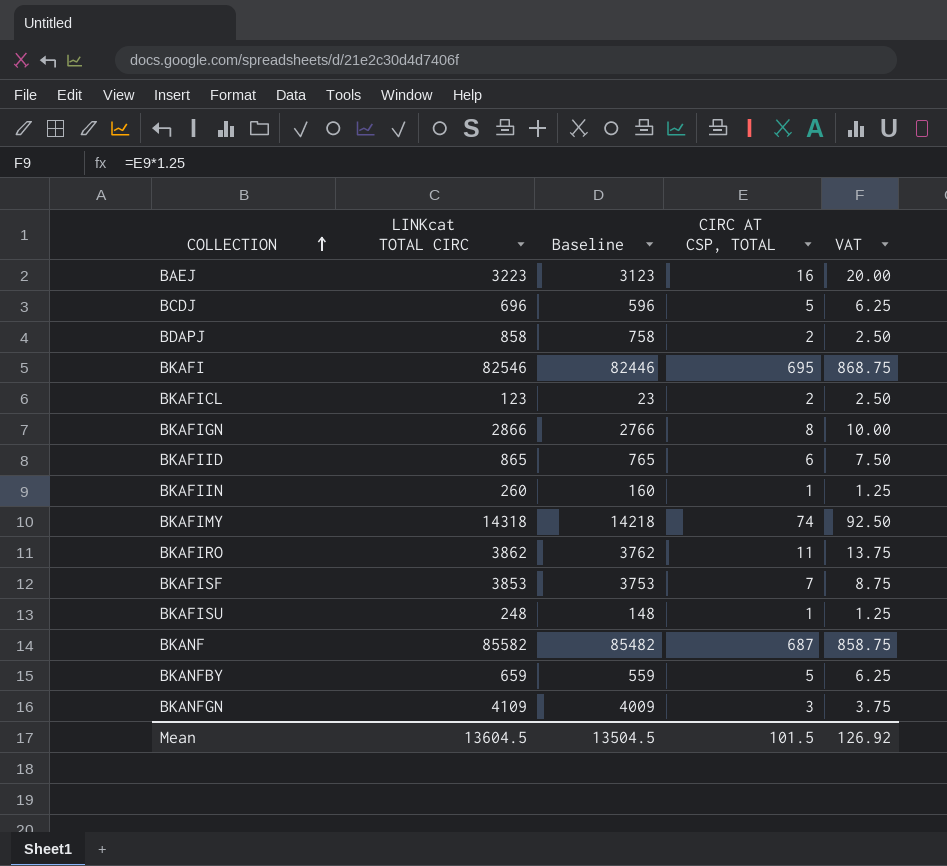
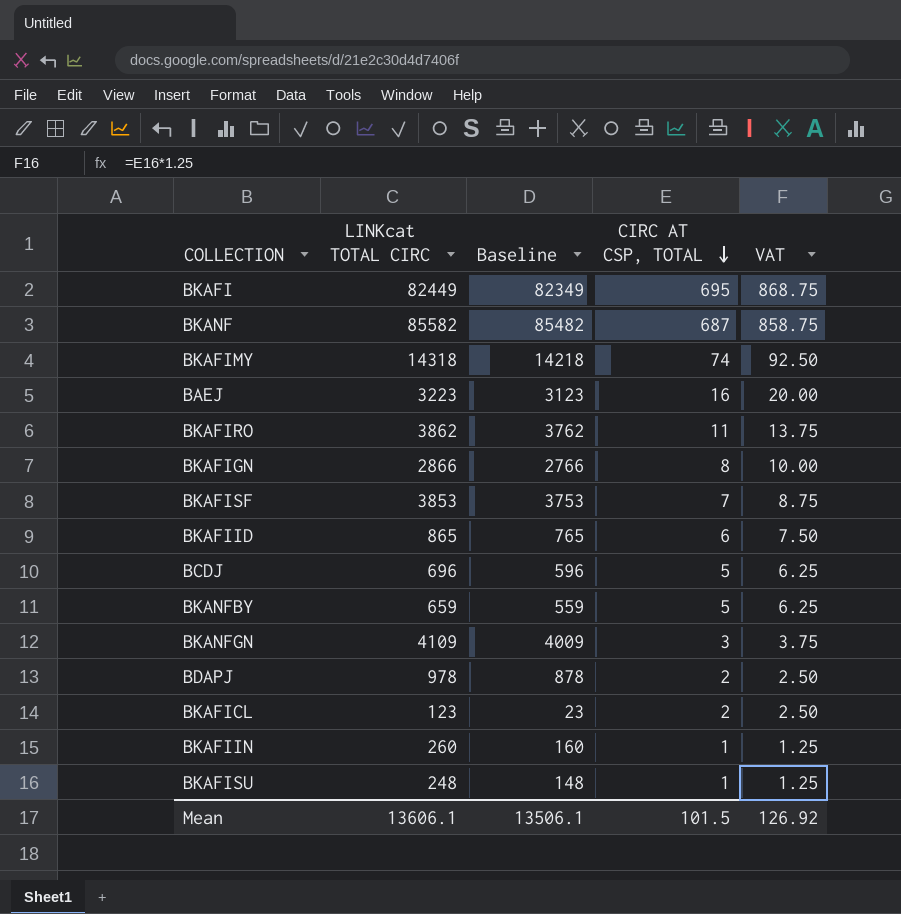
row order: COLLECTION ascending -> CIRC AT CSP, TOTAL descending
BKAFI | LINKcat TOTAL CIRC: 82546 -> 82449
BKAFI | Baseline: 82446 -> 82349
BDAPJ | LINKcat TOTAL CIRC: 858 -> 978
BDAPJ | Baseline: 758 -> 878
Mean | LINKcat TOTAL CIRC: 13604.5 -> 13606.1
Mean | Baseline: 13504.5 -> 13506.1

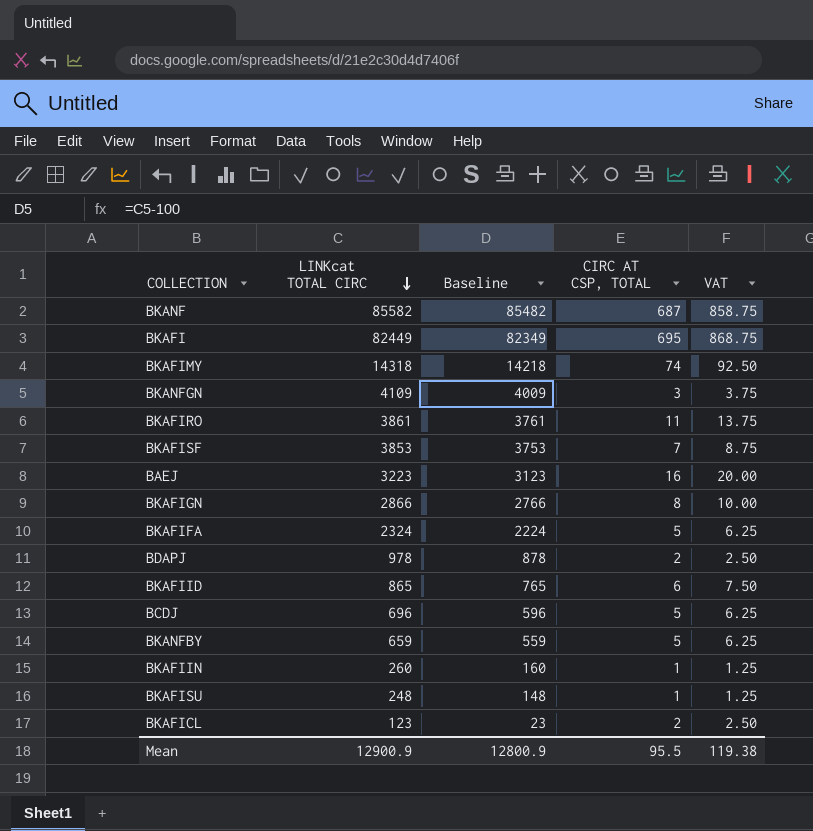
row order: CIRC AT CSP, TOTAL descending -> LINKcat TOTAL CIRC descending
BKAFIRO | LINKcat TOTAL CIRC: 3862 -> 3861
BKAFIRO | Baseline: 3762 -> 3761
row BKAFIFA: none -> 2324 | 2224 | 5 | 6.25
Mean | LINKcat TOTAL CIRC: 13606.1 -> 12900.9
Mean | Baseline: 13506.1 -> 12800.9
Mean | CIRC AT CSP, TOTAL: 101.5 -> 95.5
Mean | VAT: 126.92 -> 119.38

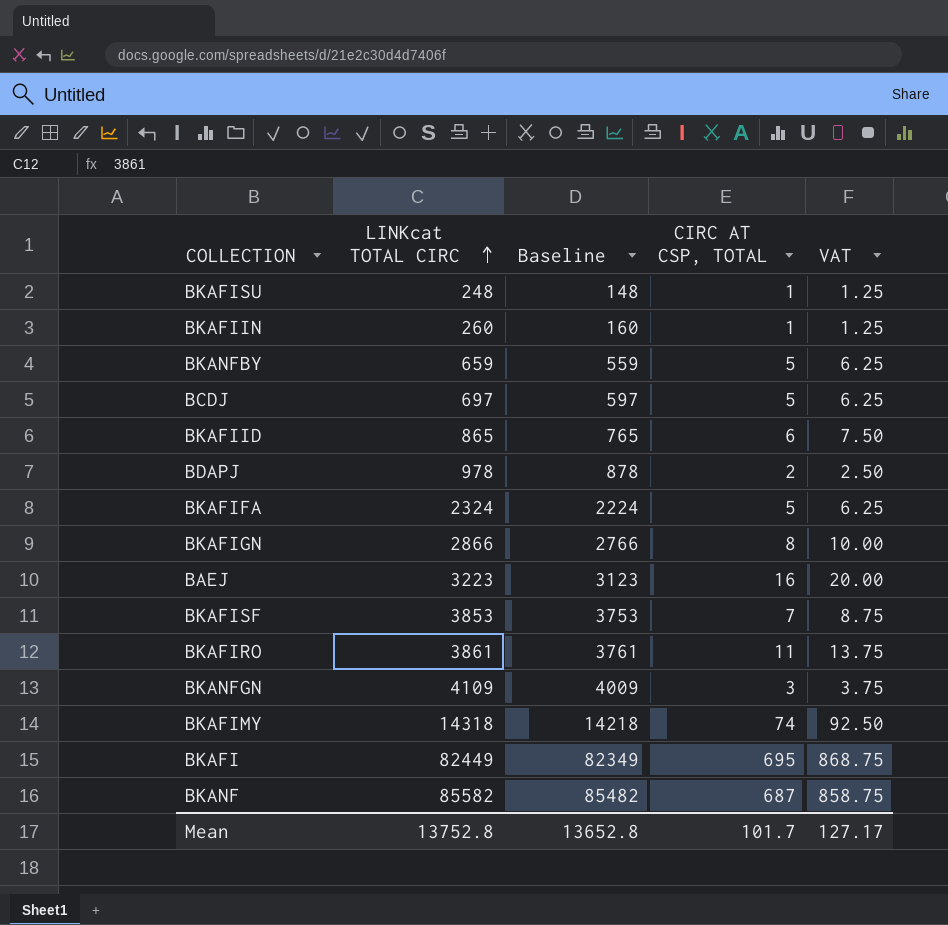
row order: LINKcat TOTAL CIRC descending -> LINKcat TOTAL CIRC ascending
row BKAFICL: 123 | 23 | 2 | 2.50 -> none
BCDJ | LINKcat TOTAL CIRC: 696 -> 697
BCDJ | Baseline: 596 -> 597
Mean | LINKcat TOTAL CIRC: 12900.9 -> 13752.8
Mean | Baseline: 12800.9 -> 13652.8
Mean | CIRC AT CSP, TOTAL: 95.5 -> 101.7
Mean | VAT: 119.38 -> 127.17

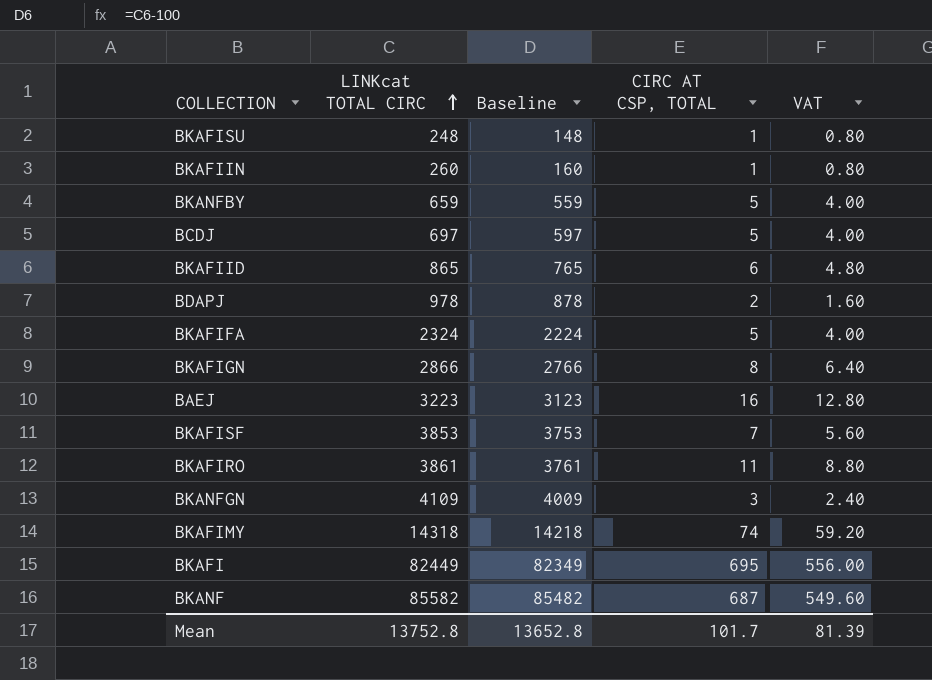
column VAT | formula: [CIRC AT CSP, TOTAL] * 1.25 -> [CIRC AT CSP, TOTAL] * 0.8
Mean | VAT: 127.17 -> 81.39

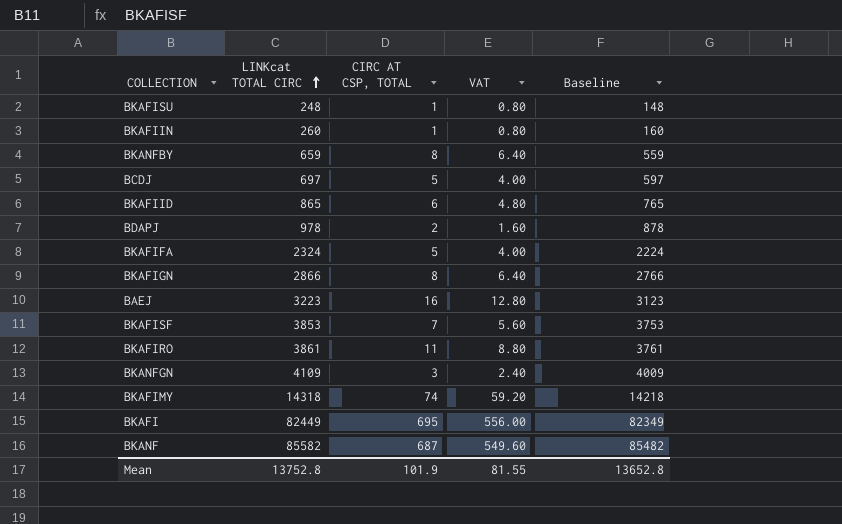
column Baseline | position: 3 -> 5
BKANFBY | CIRC AT CSP, TOTAL: 5 -> 8
BKANFBY | VAT: 4.00 -> 6.40
Mean | CIRC AT CSP, TOTAL: 101.7 -> 101.9
Mean | VAT: 81.39 -> 81.55

